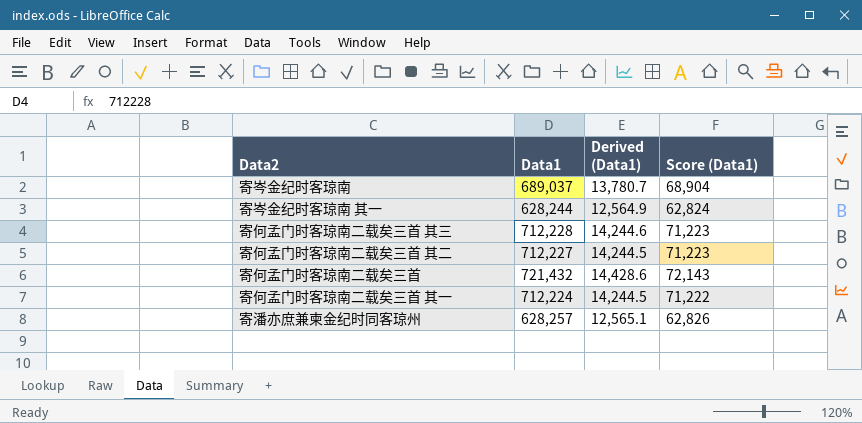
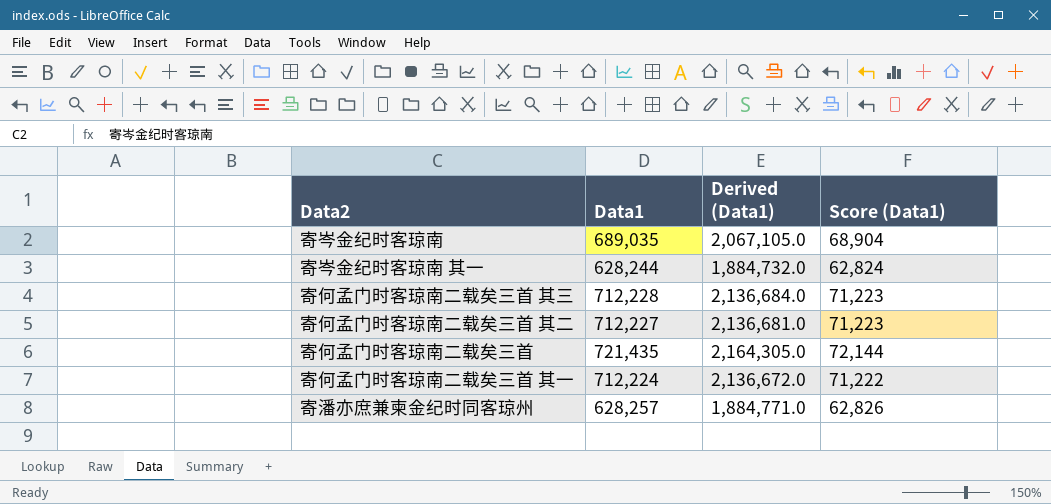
column Derived (Data1) | formula: [Data1] * 0.02 -> [Data1] * 3
寄岑金纪时客琼南 | Data1: 689,037 -> 689,035
寄何孟门时客琼南二载矣三首 | Data1: 721,432 -> 721,435
寄何孟门时客琼南二载矣三首 | Score (Data1): 72,143 -> 72,144

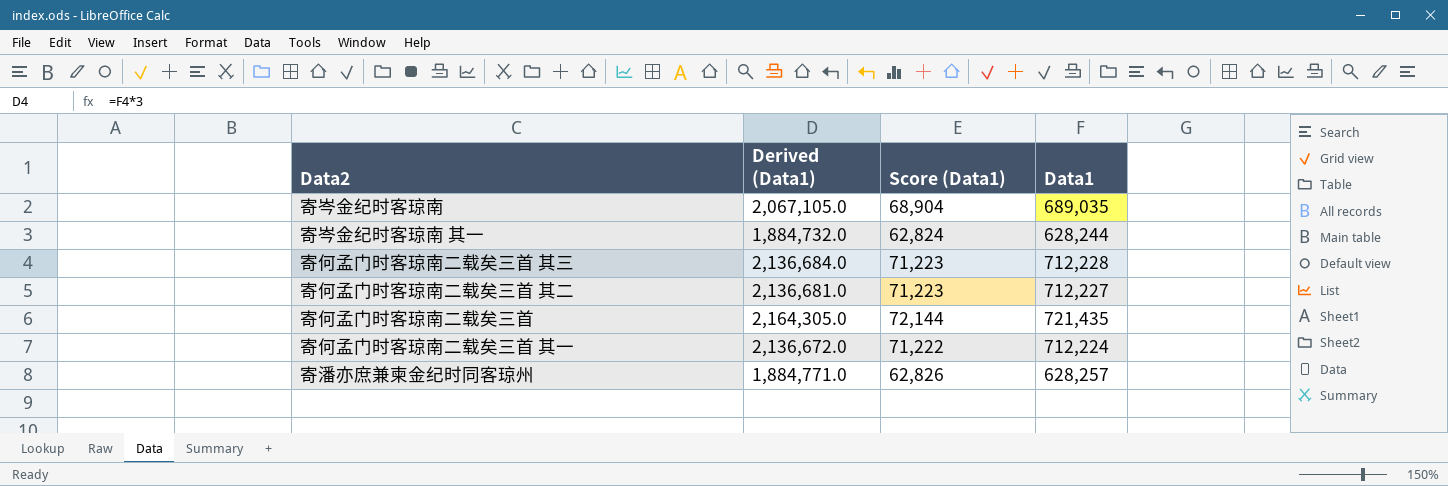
column Data1 | position: 2 -> 4

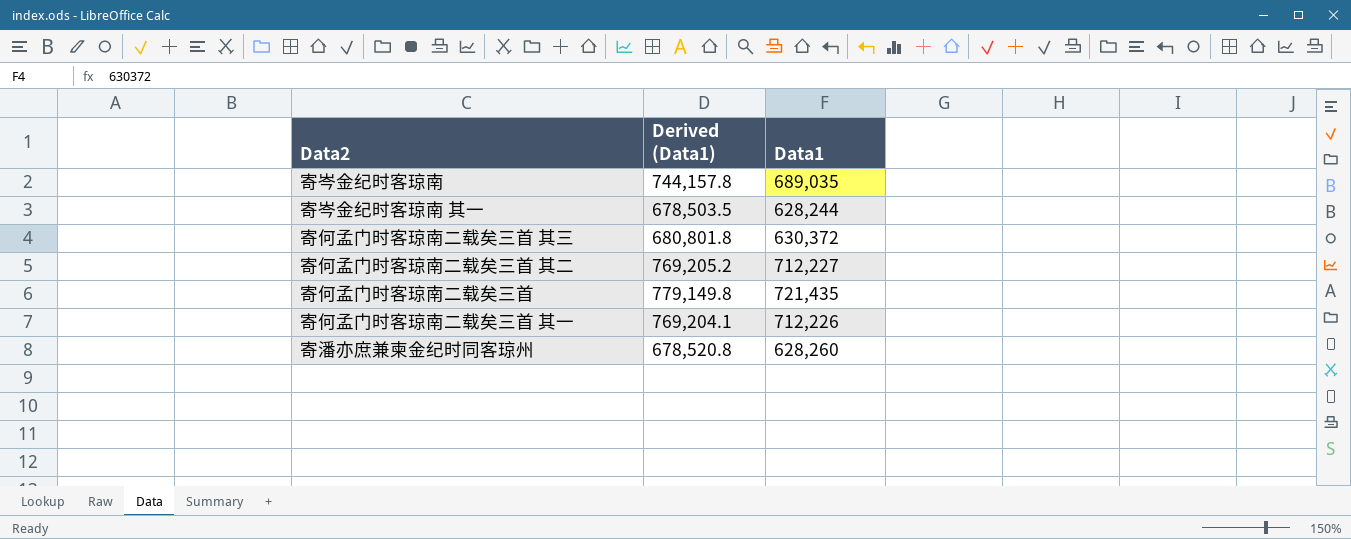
column Score (Data1) | formula: [Data1] * 0.1 -> none
column Derived (Data1) | formula: [Data1] * 3 -> [Data1] * 1.08
寄何孟门时客琼南二载矣三首 其三 | Data1: 712,228 -> 630,372
寄何孟门时客琼南二载矣三首 其一 | Data1: 712,224 -> 712,226
寄潘亦庶兼柬金纪时同客琼州 | Data1: 628,257 -> 628,260

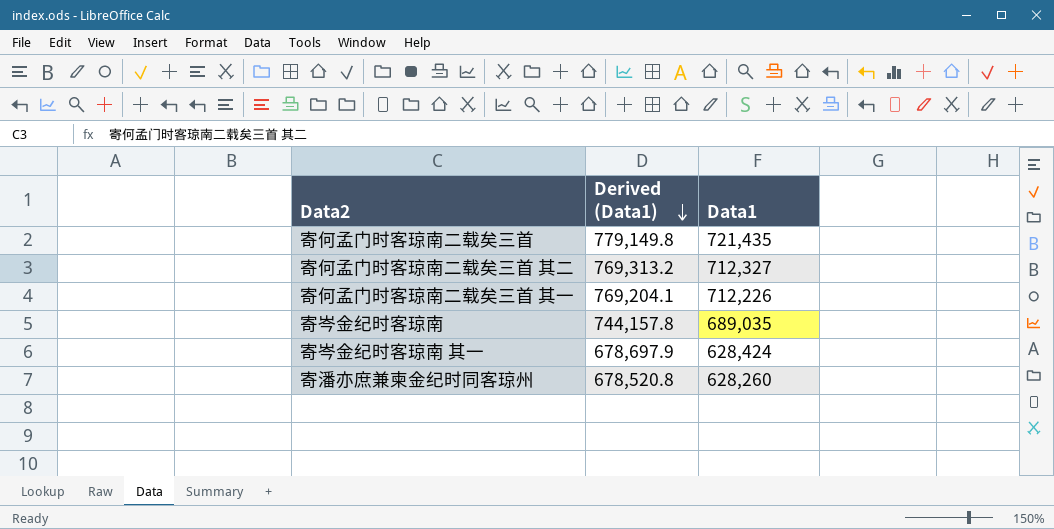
row order: none -> Derived (Data1) descending
row 寄何孟门时客琼南二载矣三首 其三: 680,801.8 | 630,372 -> none
寄何孟门时客琼南二载矣三首 其二 | Derived (Data1): 769,205.2 -> 769,313.2
寄何孟门时客琼南二载矣三首 其二 | Data1: 712,227 -> 712,327
寄岑金纪时客琼南 其一 | Derived (Data1): 678,503.5 -> 678,697.9
寄岑金纪时客琼南 其一 | Data1: 628,244 -> 628,424

